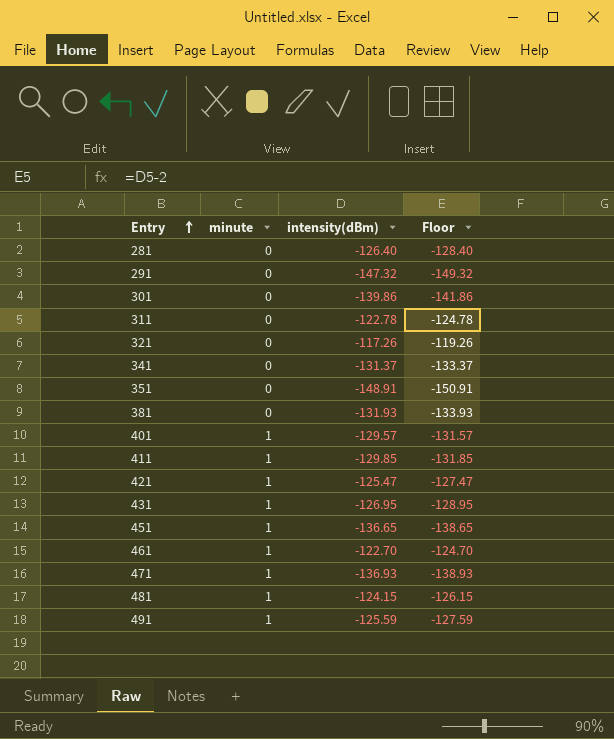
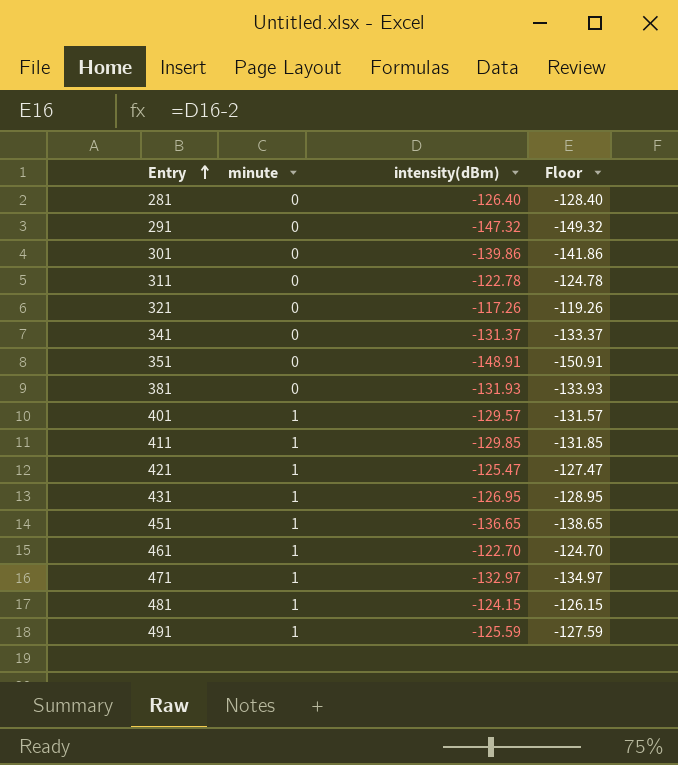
471 | intensity(dBm): -136.93 -> -132.97
471 | Floor: -138.93 -> -134.97

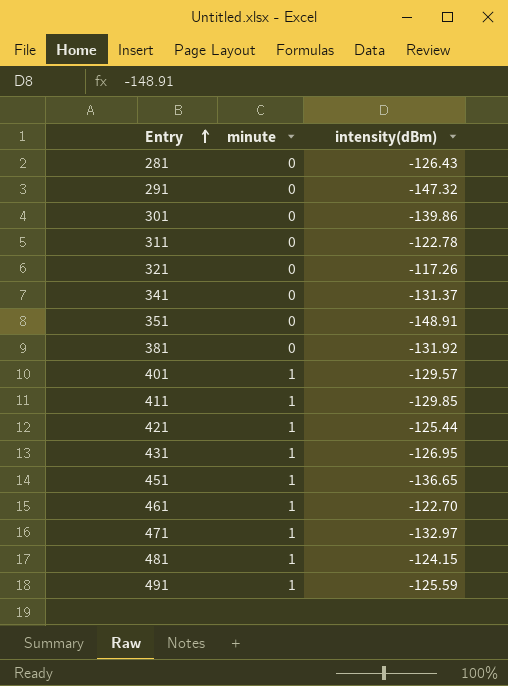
column Floor | formula: [intensity(dBm)] - 2 -> none
281 | intensity(dBm): -126.40 -> -126.43
381 | intensity(dBm): -131.93 -> -131.92
421 | intensity(dBm): -125.47 -> -125.44

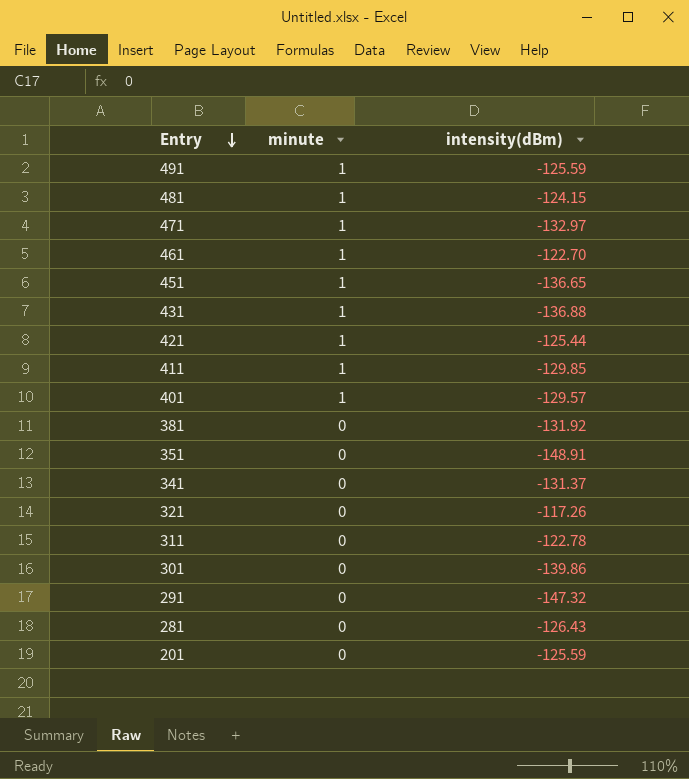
row order: Entry ascending -> Entry descending
431 | intensity(dBm): -126.95 -> -136.88
row 201: none -> 0 | -125.59

